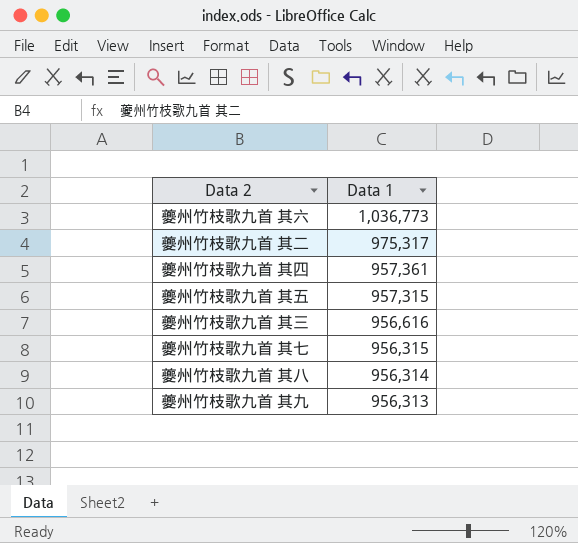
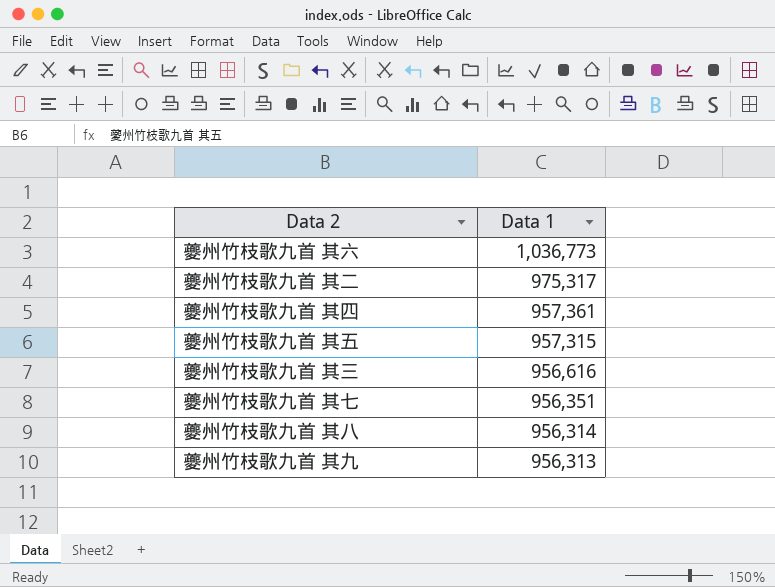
夔州竹枝歌九首 其七 | Data 1: 956,315 -> 956,351

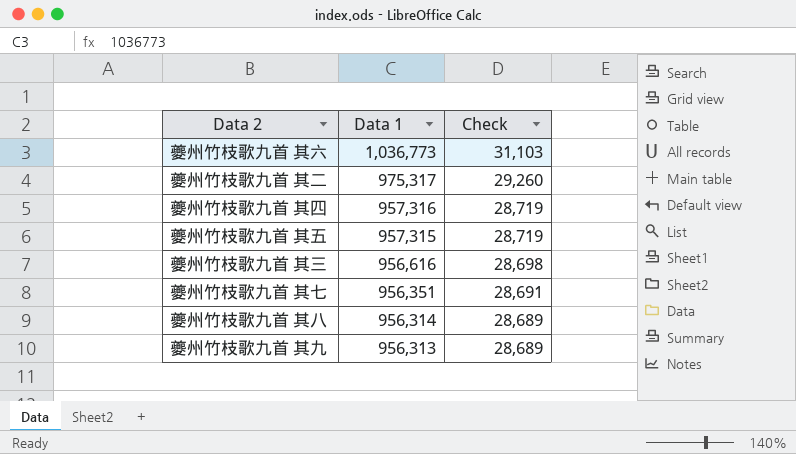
column Check | formula: none -> [Data 1] * 0.03
夔州竹枝歌九首 其四 | Data 1: 957,361 -> 957,316

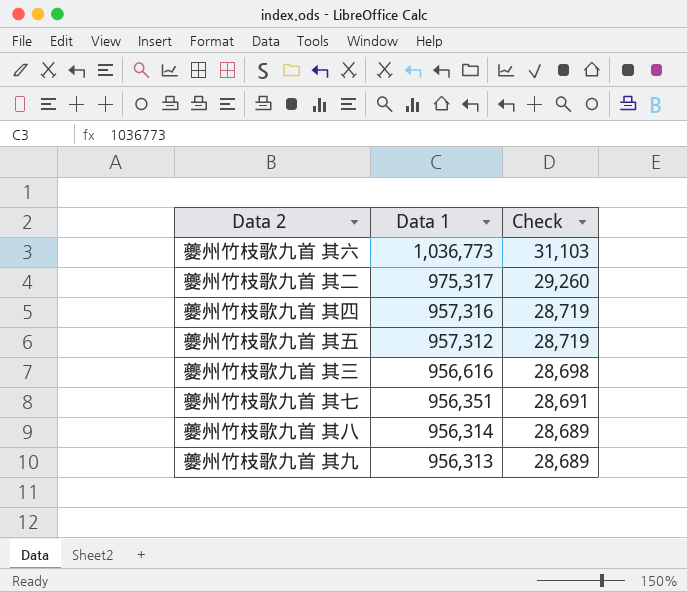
夔州竹枝歌九首 其五 | Data 1: 957,315 -> 957,312

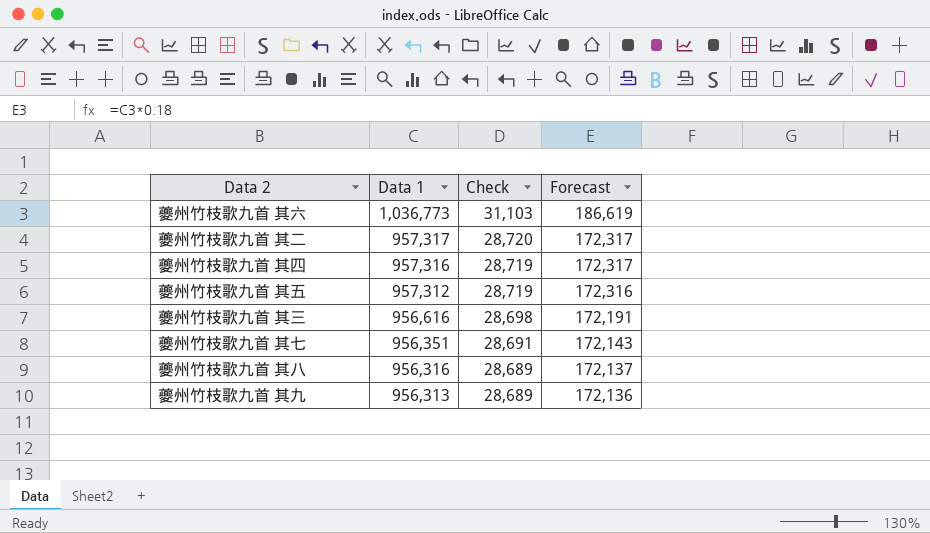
column Forecast | formula: none -> [Data 1] * 0.18
夔州竹枝歌九首 其二 | Data 1: 975,317 -> 957,317
夔州竹枝歌九首 其二 | Check: 29,260 -> 28,720
夔州竹枝歌九首 其八 | Data 1: 956,314 -> 956,316

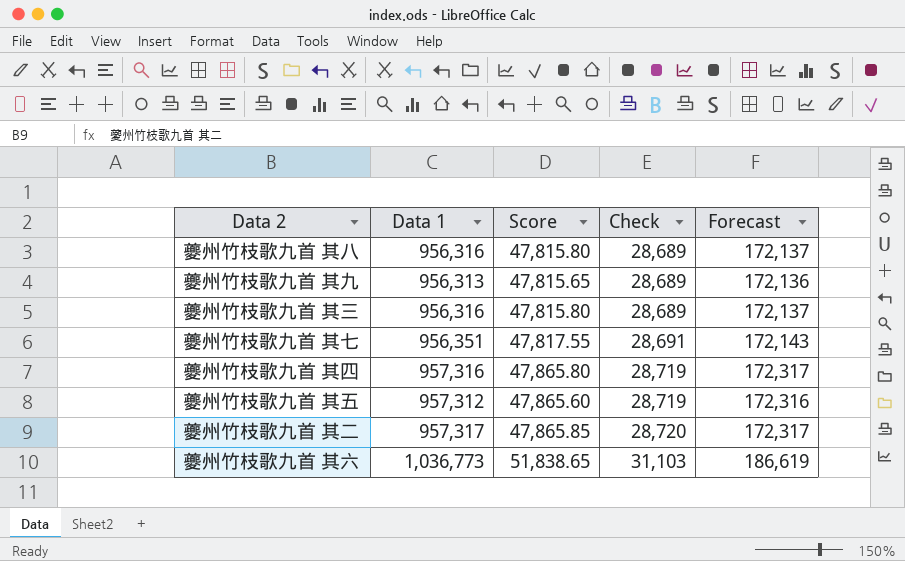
row order: Data 1 descending -> Check ascending
column Score | formula: none -> [Data 1] * 0.05
夔州竹枝歌九首 其三 | Data 1: 956,616 -> 956,316
夔州竹枝歌九首 其三 | Check: 28,698 -> 28,689
夔州竹枝歌九首 其三 | Forecast: 172,191 -> 172,137

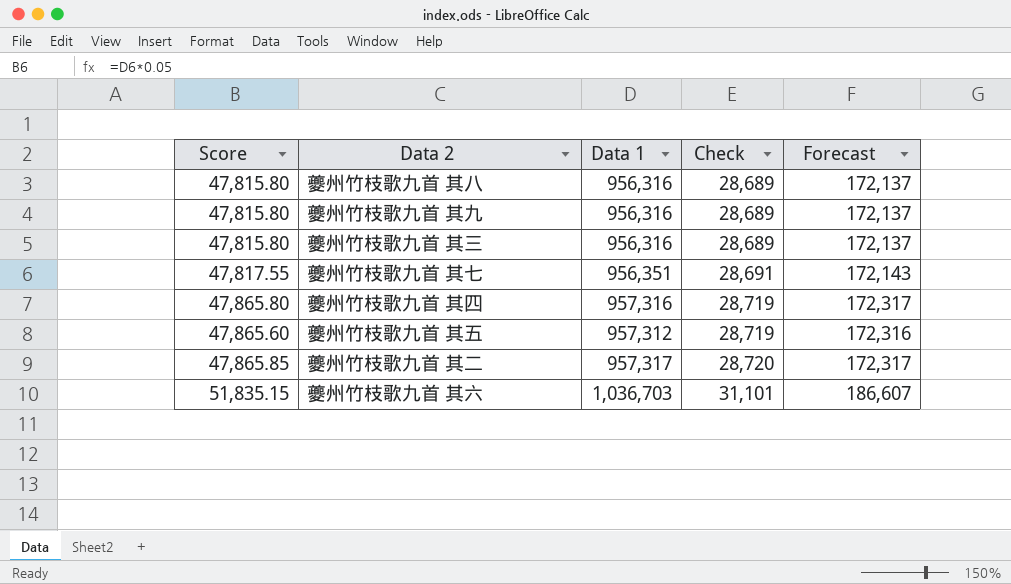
column Score | position: 3 -> 1
夔州竹枝歌九首 其九 | Score: 47,815.65 -> 47,815.80
夔州竹枝歌九首 其九 | Data 1: 956,313 -> 956,316
夔州竹枝歌九首 其九 | Forecast: 172,136 -> 172,137
夔州竹枝歌九首 其六 | Score: 51,838.65 -> 51,835.15
夔州竹枝歌九首 其六 | Data 1: 1,036,773 -> 1,036,703
夔州竹枝歌九首 其六 | Check: 31,103 -> 31,101
夔州竹枝歌九首 其六 | Forecast: 186,619 -> 186,607

